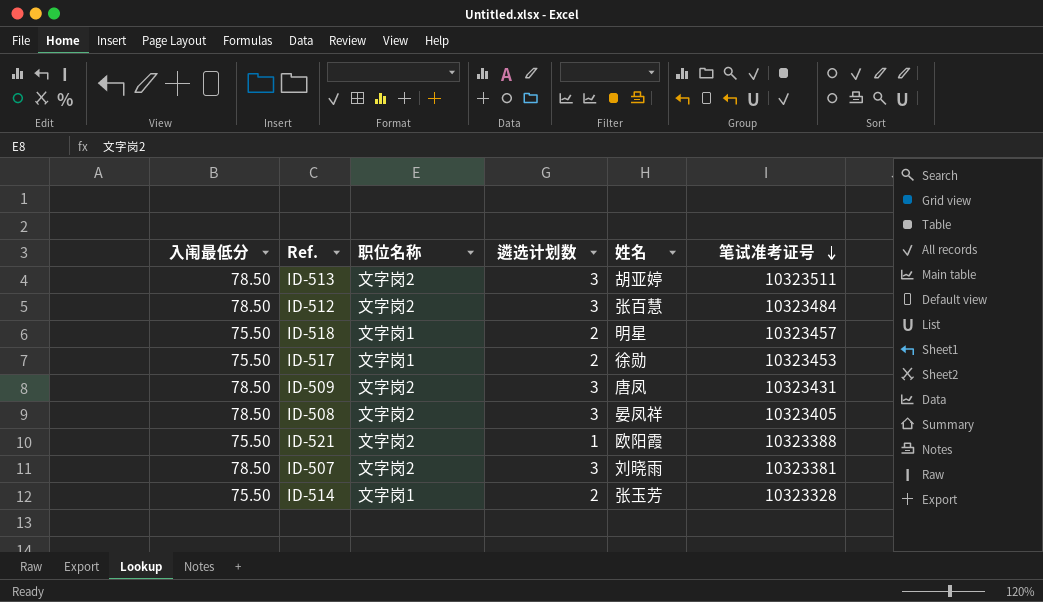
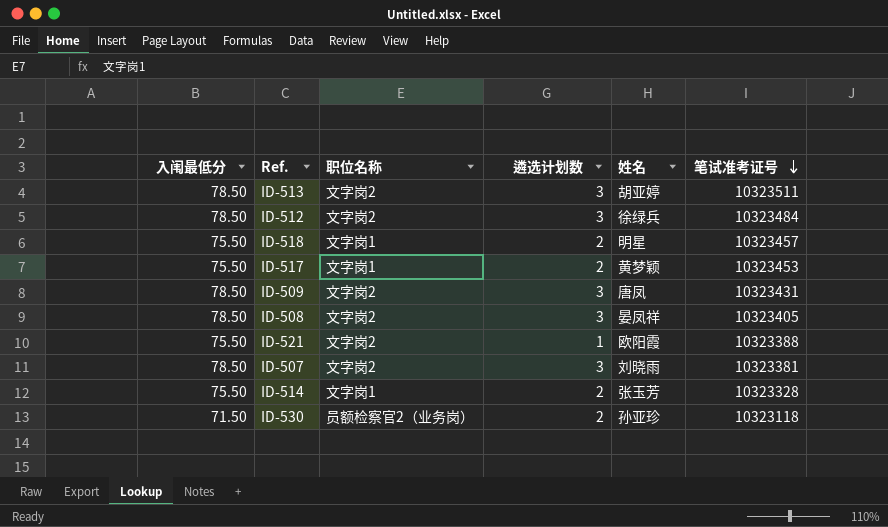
ID-512 | 姓名: 张百慧 -> 徐绿兵
ID-517 | 姓名: 徐勋 -> 黄梦颖
row ID-530: none -> 71.50 | 员额检察官2（业务岗） | 2 | 孙亚珍 | 10323118

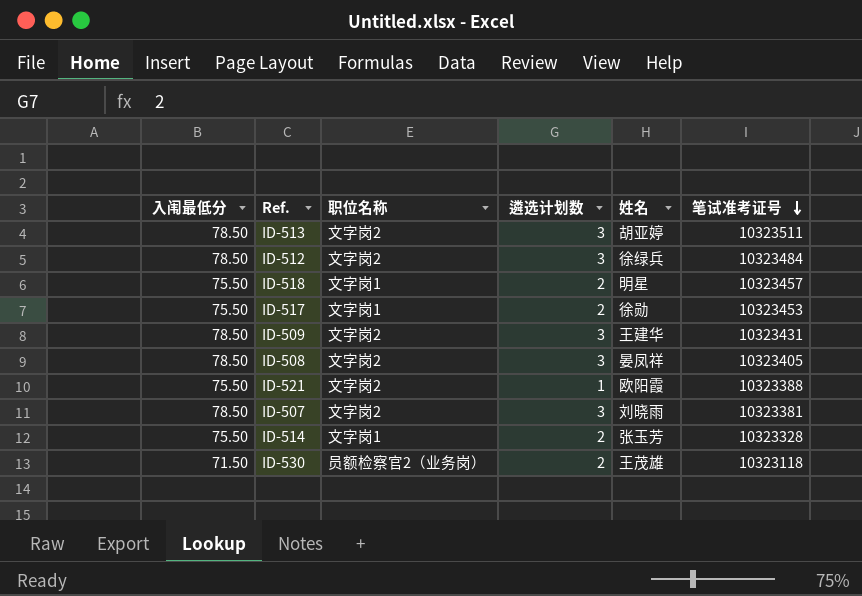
ID-517 | 姓名: 黄梦颖 -> 徐勋
ID-509 | 姓名: 唐凤 -> 王建华
ID-530 | 姓名: 孙亚珍 -> 王茂雄

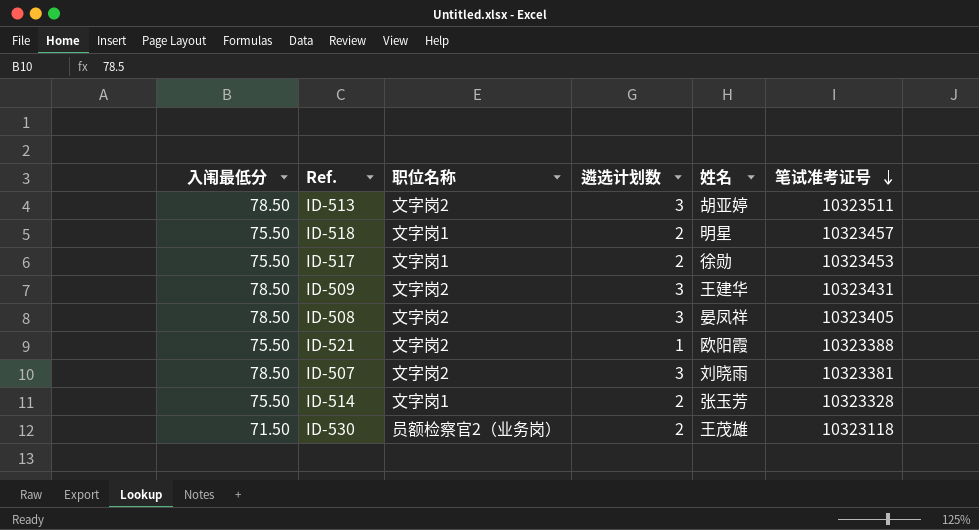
row ID-512: 78.50 | 文字岗2 | 3 | 徐绿兵 | 10323484 -> none

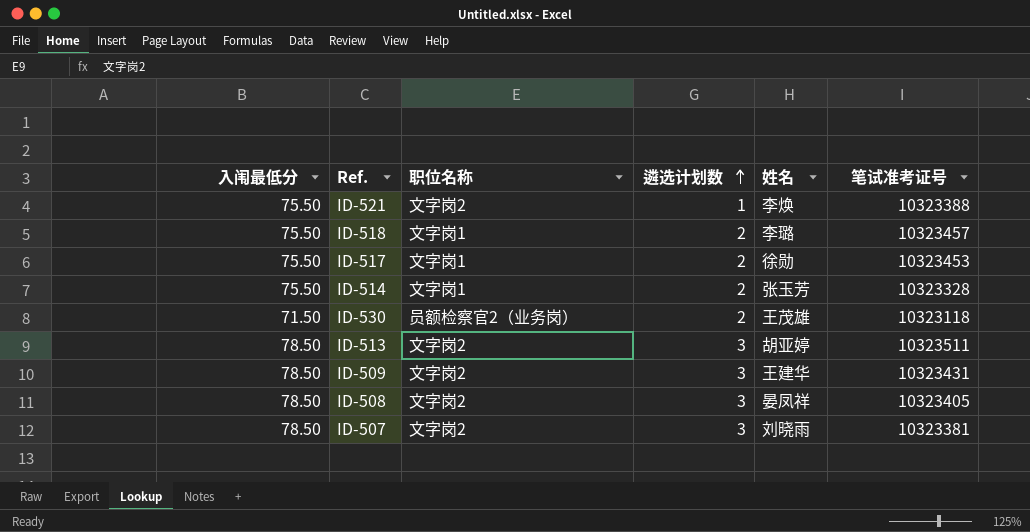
row order: 笔试准考证号 descending -> 遴选计划数 ascending
ID-521 | 姓名: 欧阳霞 -> 李焕
ID-518 | 姓名: 明星 -> 李璐

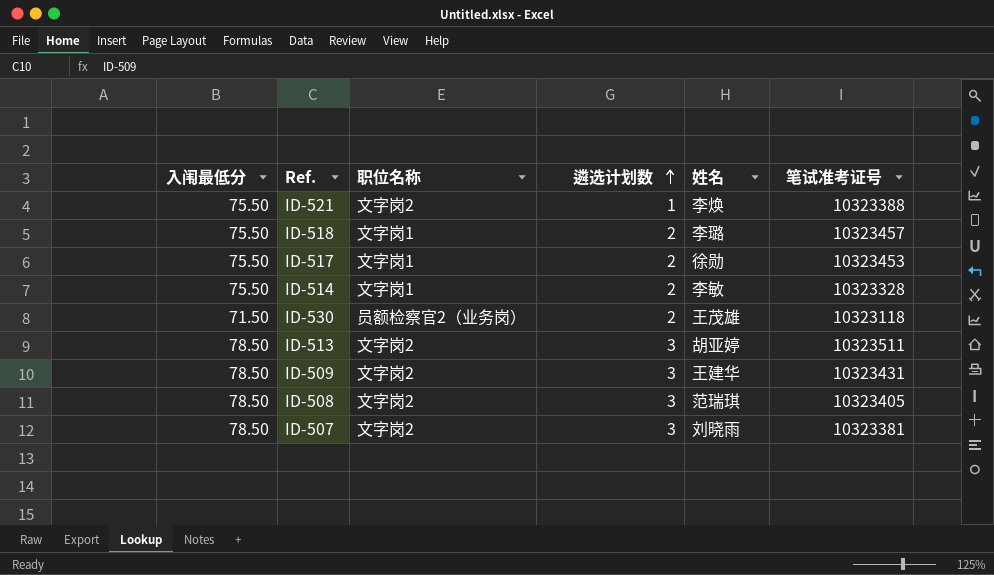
ID-514 | 姓名: 张玉芳 -> 李敏
ID-508 | 姓名: 晏凤祥 -> 范瑞琪

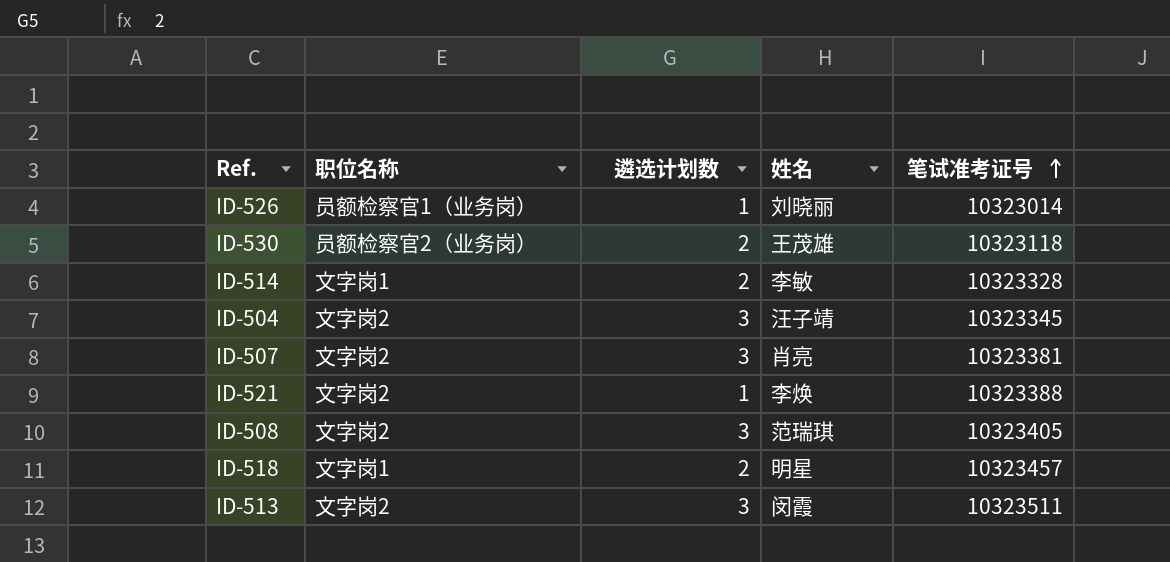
row order: 遴选计划数 ascending -> 笔试准考证号 ascending
column 入闱最低分 | position: 1 -> none
row ID-517: 75.50 | 文字岗1 | 2 | 徐勋 | 10323453 -> none
row ID-509: 78.50 | 文字岗2 | 3 | 王建华 | 10323431 -> none
row ID-526: none -> 员额检察官1（业务岗） | 1 | 刘晓丽 | 10323014
row ID-504: none -> 文字岗2 | 3 | 汪子靖 | 10323345
ID-507 | 姓名: 刘晓雨 -> 肖亮
ID-518 | 姓名: 李璐 -> 明星
ID-513 | 姓名: 胡亚婷 -> 闵霞

